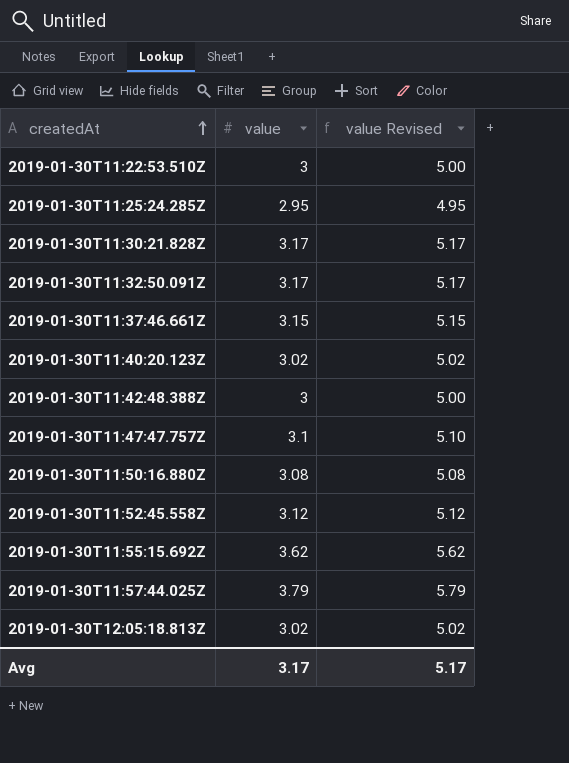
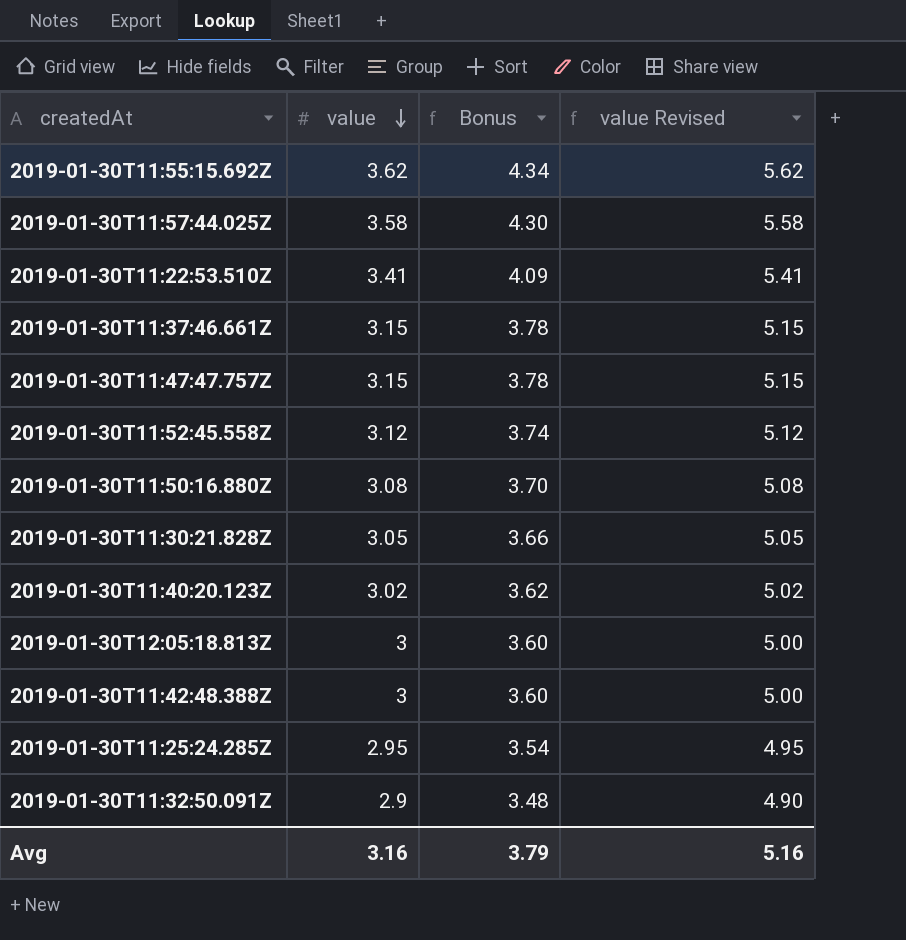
row order: createdAt ascending -> value descending
column Bonus | formula: none -> [value] * 1.2
2019-01-30T11:57:44.025Z | value: 3.79 -> 3.58
2019-01-30T11:57:44.025Z | value Revised: 5.79 -> 5.58
2019-01-30T11:22:53.510Z | value: 3 -> 3.41
2019-01-30T11:22:53.510Z | value Revised: 5.00 -> 5.41
2019-01-30T11:47:47.757Z | value: 3.1 -> 3.15
2019-01-30T11:47:47.757Z | value Revised: 5.10 -> 5.15
2019-01-30T11:30:21.828Z | value: 3.17 -> 3.05
2019-01-30T11:30:21.828Z | value Revised: 5.17 -> 5.05
2019-01-30T12:05:18.813Z | value: 3.02 -> 3
2019-01-30T12:05:18.813Z | value Revised: 5.02 -> 5.00
2019-01-30T11:32:50.091Z | value: 3.17 -> 2.9
2019-01-30T11:32:50.091Z | value Revised: 5.17 -> 4.90
Avg | value: 3.17 -> 3.16
Avg | value Revised: 5.17 -> 5.16

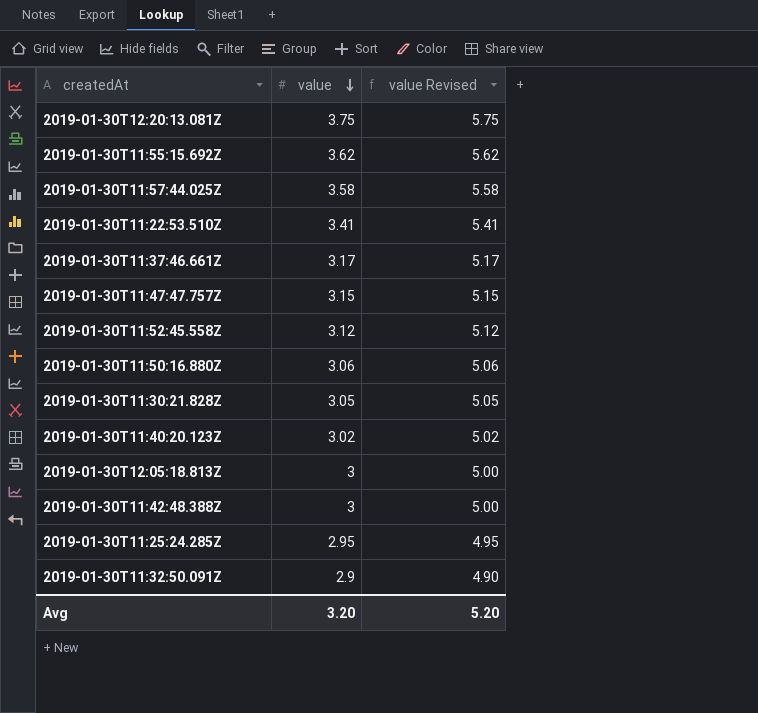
column Bonus | formula: [value] * 1.2 -> none
row 2019-01-30T12:20:13.081Z: none -> 3.75 | 5.75
2019-01-30T11:37:46.661Z | value: 3.15 -> 3.17
2019-01-30T11:37:46.661Z | value Revised: 5.15 -> 5.17
2019-01-30T11:50:16.880Z | value: 3.08 -> 3.06
2019-01-30T11:50:16.880Z | value Revised: 5.08 -> 5.06
Avg | value: 3.16 -> 3.20
Avg | value Revised: 5.16 -> 5.20

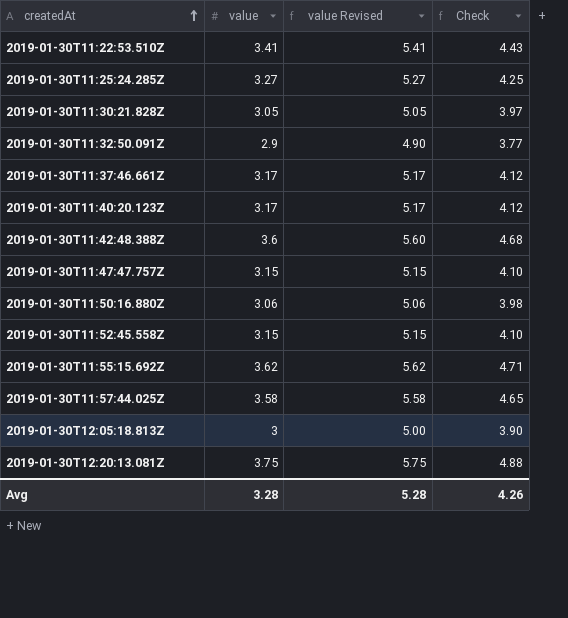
row order: value descending -> createdAt ascending
column Check | formula: none -> [value] * 1.3
2019-01-30T11:25:24.285Z | value: 2.95 -> 3.27
2019-01-30T11:25:24.285Z | value Revised: 4.95 -> 5.27
2019-01-30T11:40:20.123Z | value: 3.02 -> 3.17
2019-01-30T11:40:20.123Z | value Revised: 5.02 -> 5.17
2019-01-30T11:42:48.388Z | value: 3 -> 3.6
2019-01-30T11:42:48.388Z | value Revised: 5.00 -> 5.60
2019-01-30T11:52:45.558Z | value: 3.12 -> 3.15
2019-01-30T11:52:45.558Z | value Revised: 5.12 -> 5.15
Avg | value: 3.20 -> 3.28
Avg | value Revised: 5.20 -> 5.28

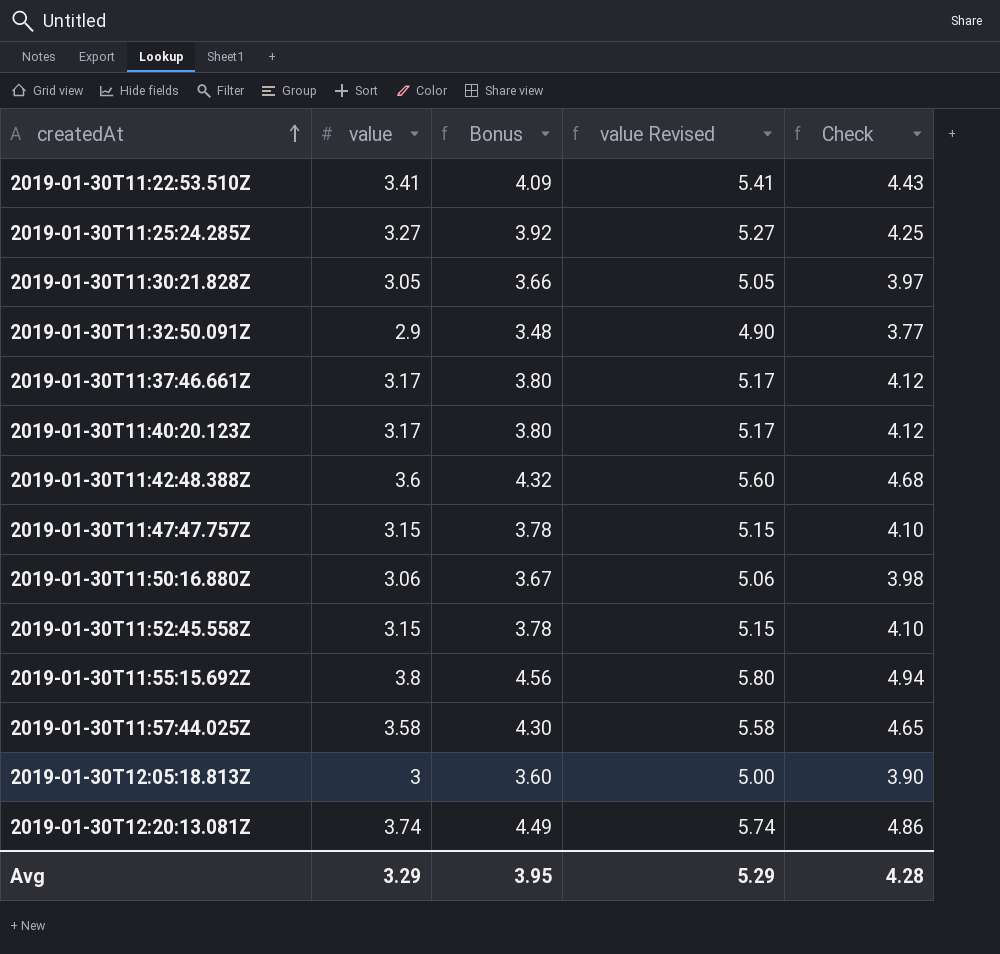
column Bonus | formula: none -> [value] * 1.2
2019-01-30T11:55:15.692Z | value: 3.62 -> 3.8
2019-01-30T11:55:15.692Z | value Revised: 5.62 -> 5.80
2019-01-30T11:55:15.692Z | Check: 4.71 -> 4.94
2019-01-30T12:20:13.081Z | value: 3.75 -> 3.74
2019-01-30T12:20:13.081Z | value Revised: 5.75 -> 5.74
2019-01-30T12:20:13.081Z | Check: 4.88 -> 4.86
Avg | value: 3.28 -> 3.29
Avg | value Revised: 5.28 -> 5.29
Avg | Check: 4.26 -> 4.28

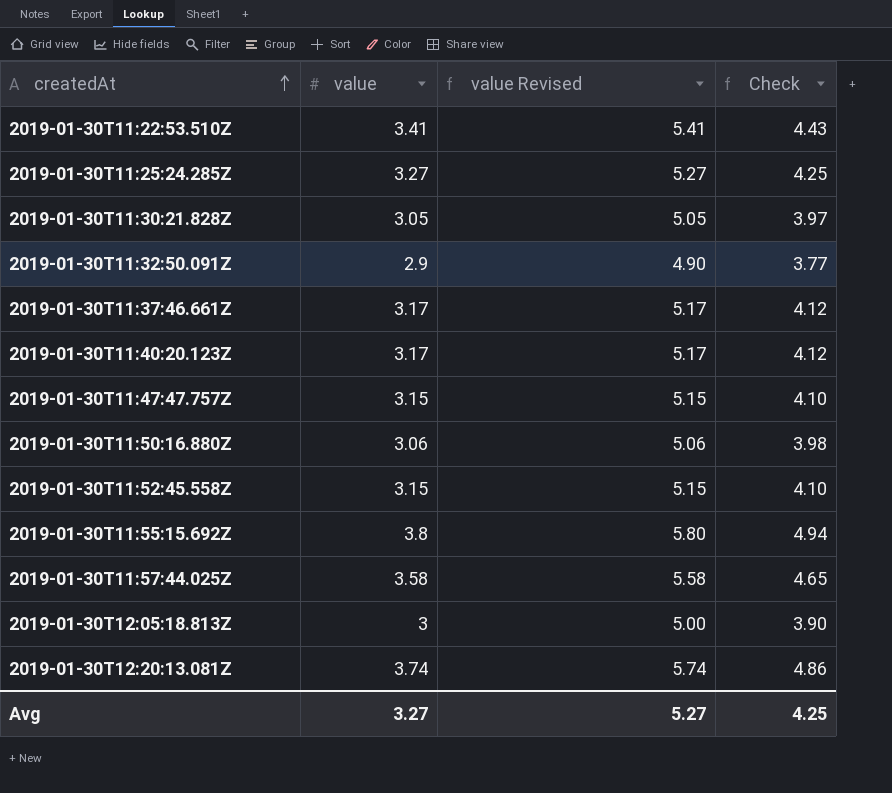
column Bonus | formula: [value] * 1.2 -> none
row 2019-01-30T11:42:48.388Z: 3.6 | 4.32 | 5.60 | 4.68 -> none
Avg | value: 3.29 -> 3.27
Avg | value Revised: 5.29 -> 5.27
Avg | Check: 4.28 -> 4.25

